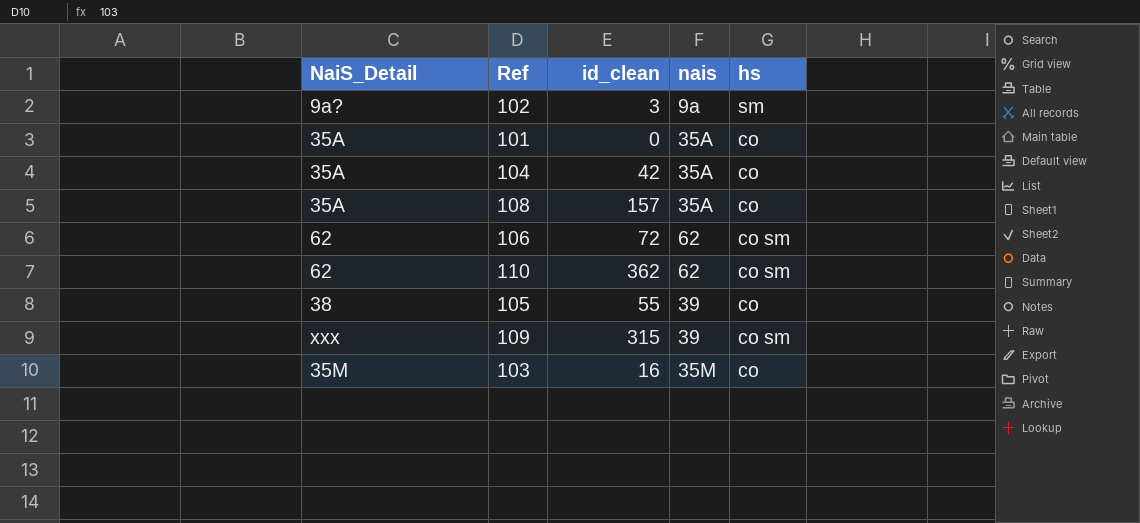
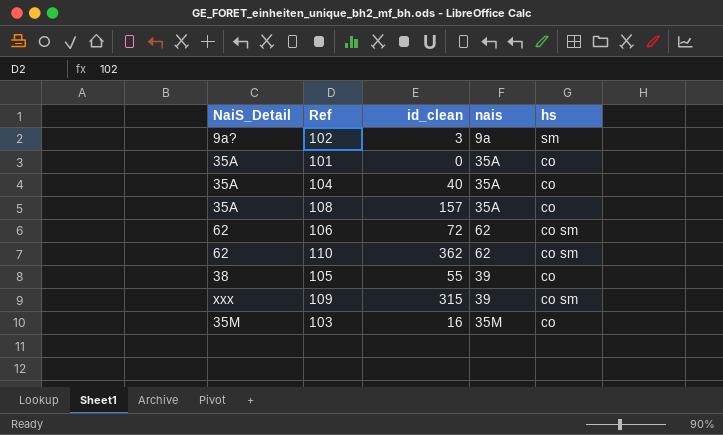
104 | id_clean: 42 -> 40

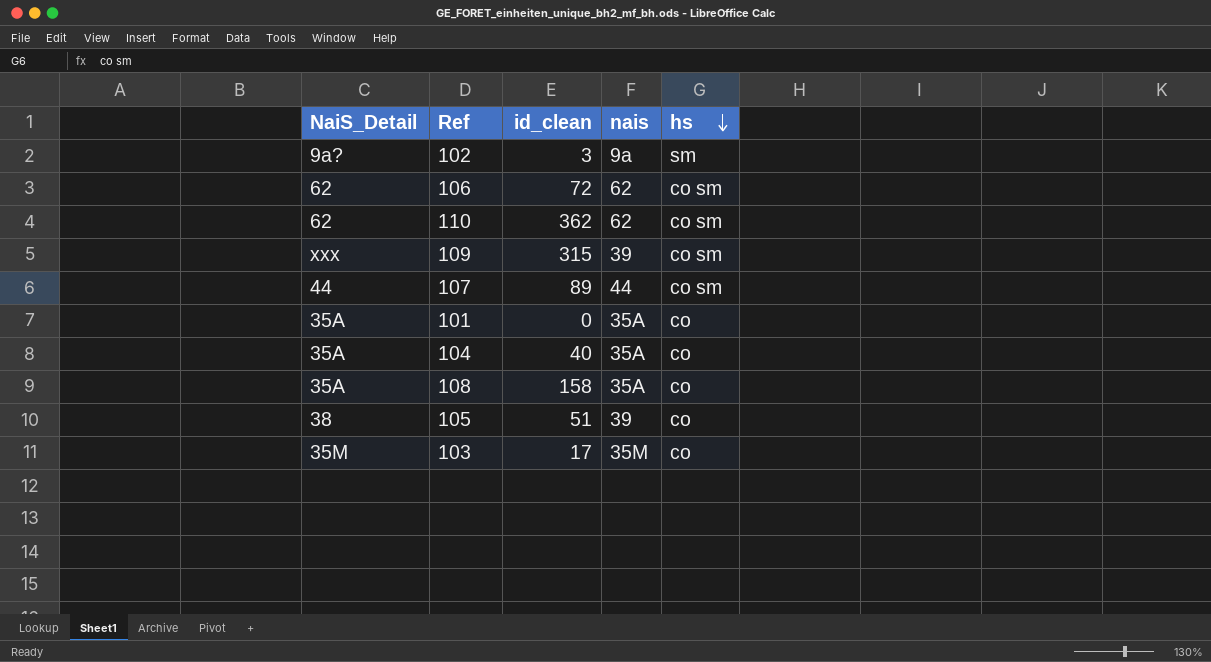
row order: none -> hs descending
row 107: none -> 44 | 89 | 44 | co sm
108 | id_clean: 157 -> 158
105 | id_clean: 55 -> 51
103 | id_clean: 16 -> 17

